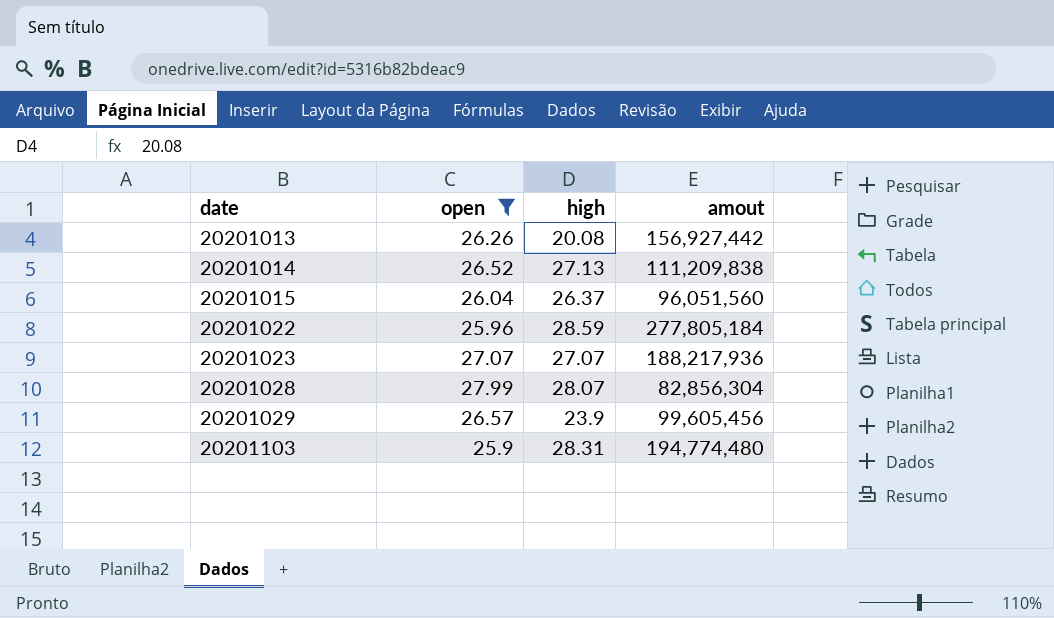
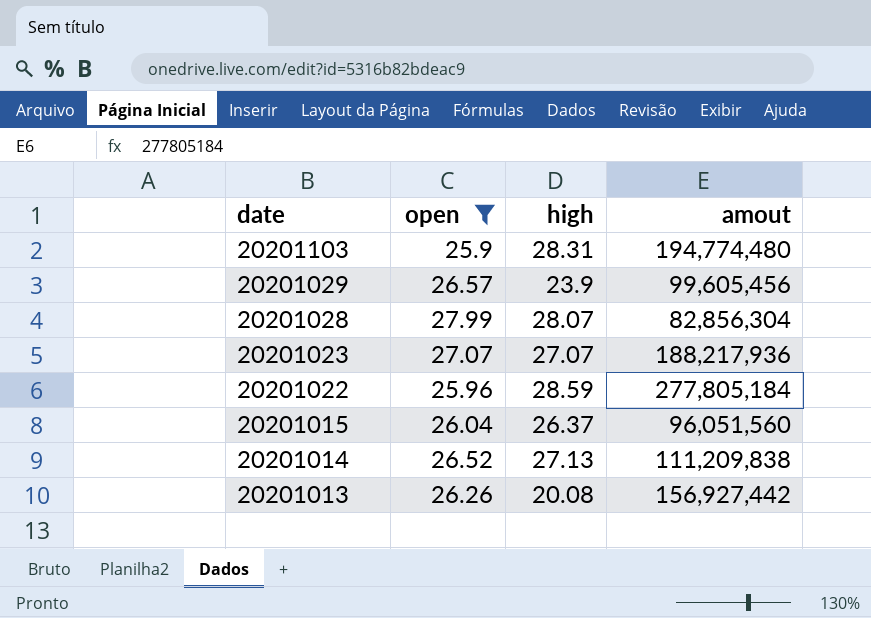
row order: date ascending -> date descending

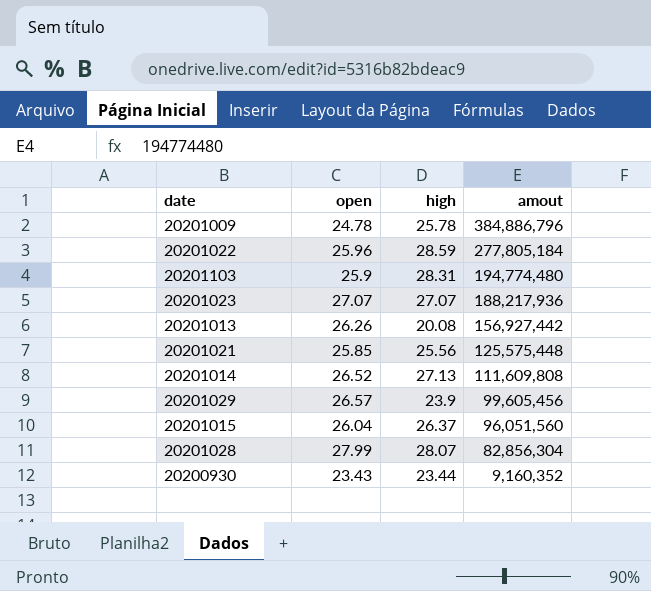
filter: open >= 25.9 -> none
row order: date descending -> amout descending
20201014 | amout: 111,209,838 -> 111,609,808

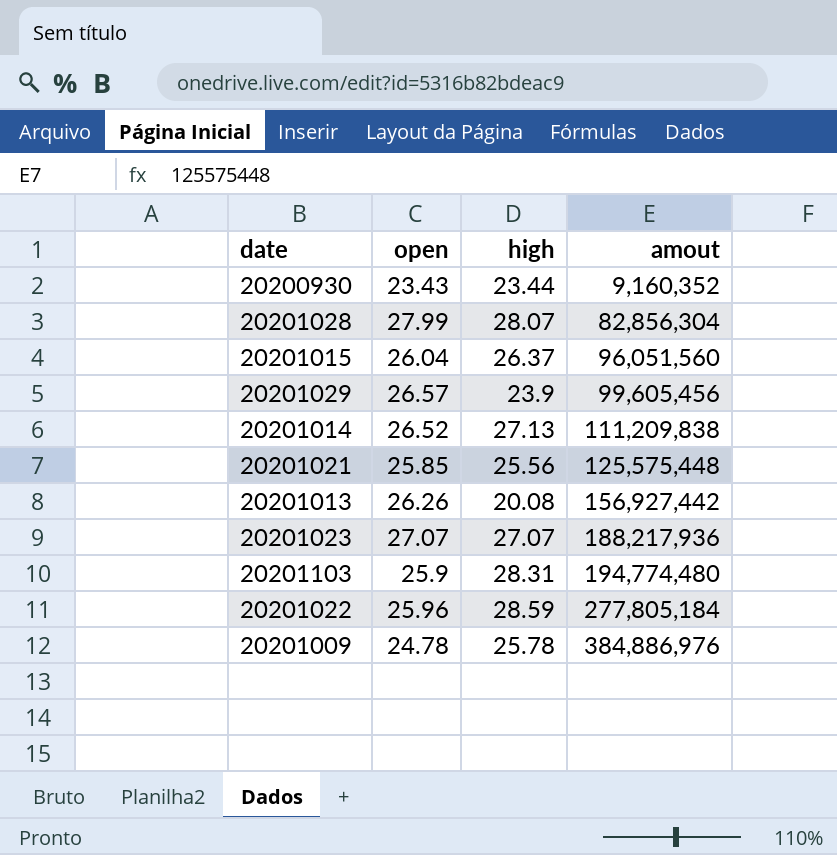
row order: amout descending -> amout ascending
20201014 | amout: 111,609,808 -> 111,209,838
20201009 | amout: 384,886,796 -> 384,886,976

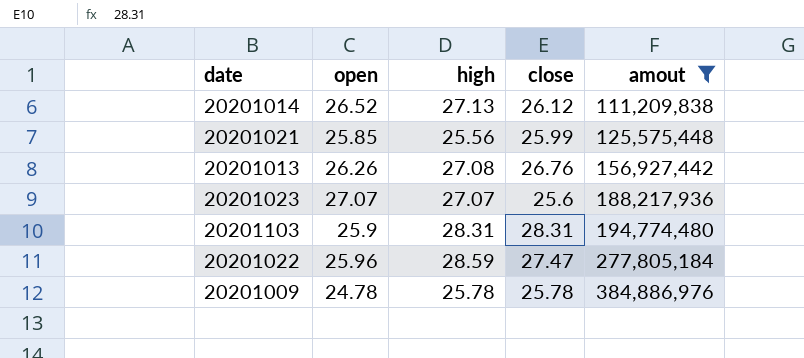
filter: none -> amout >= 111,209,838
column close | position: none -> 4
20201013 | high: 20.08 -> 27.08

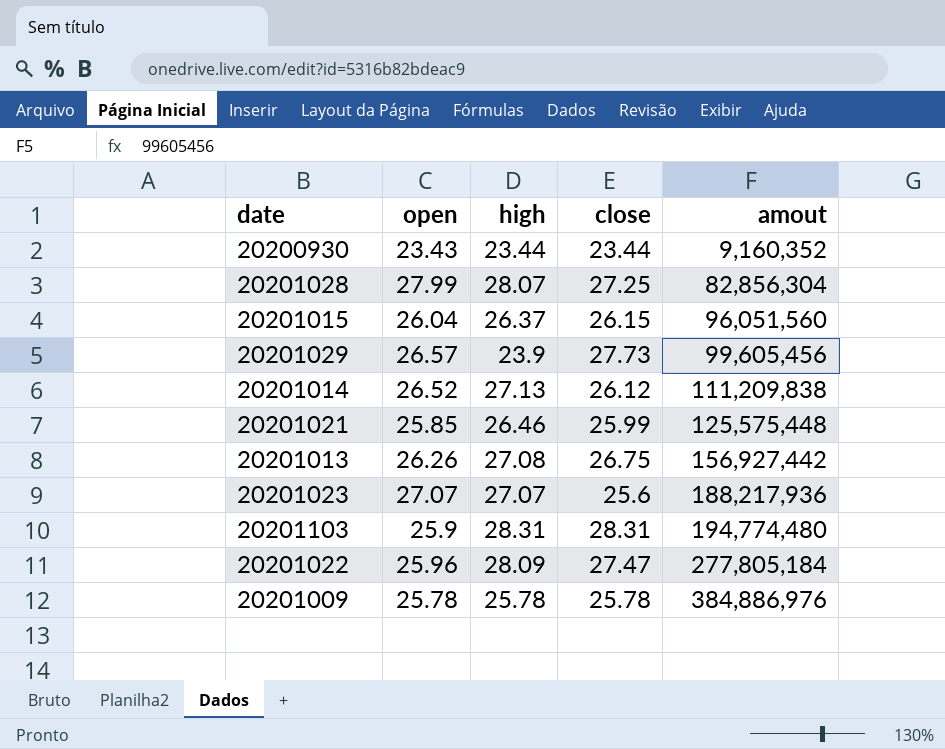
filter: amout >= 111,209,838 -> none
20201021 | high: 25.56 -> 26.46
20201013 | close: 26.76 -> 26.75
20201022 | high: 28.59 -> 28.09
20201009 | open: 24.78 -> 25.78

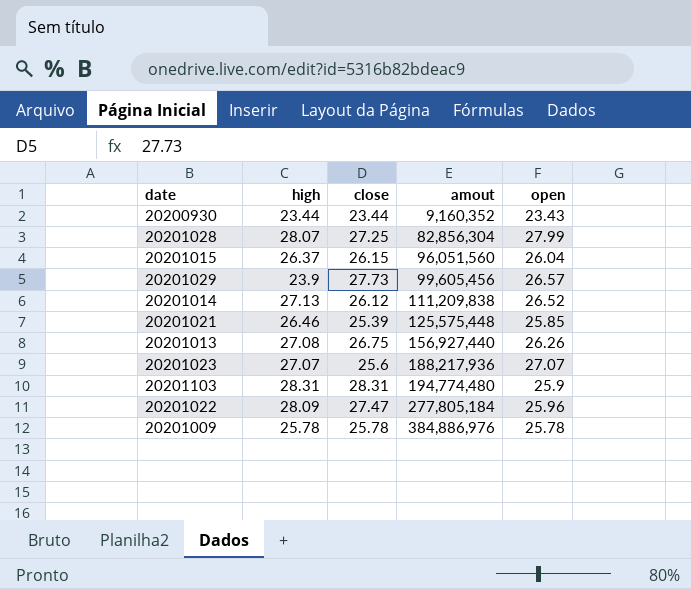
column open | position: 2 -> 5
20201021 | close: 25.99 -> 25.39
20201013 | amout: 156,927,442 -> 156,927,440

